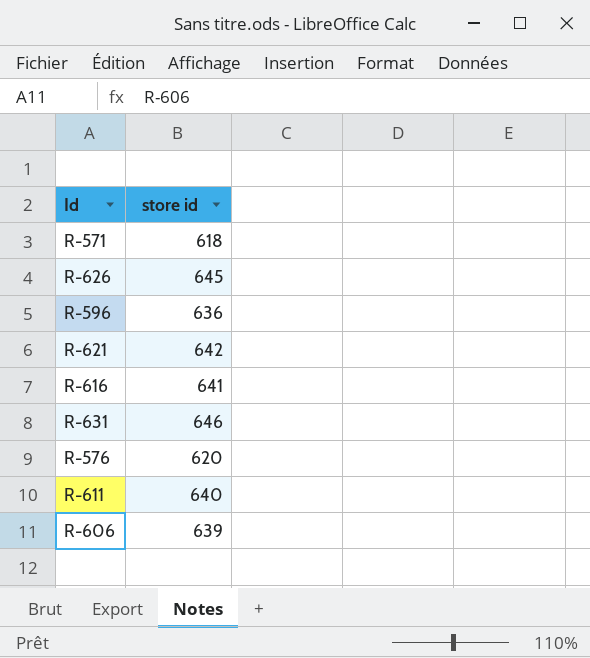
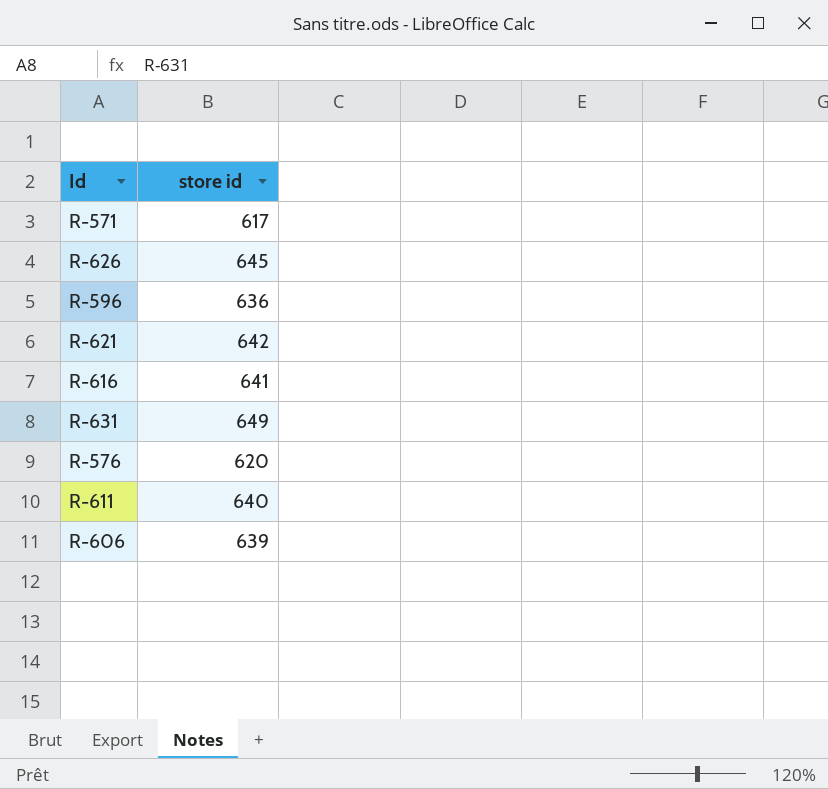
R-571 | store id: 618 -> 617
R-631 | store id: 646 -> 649

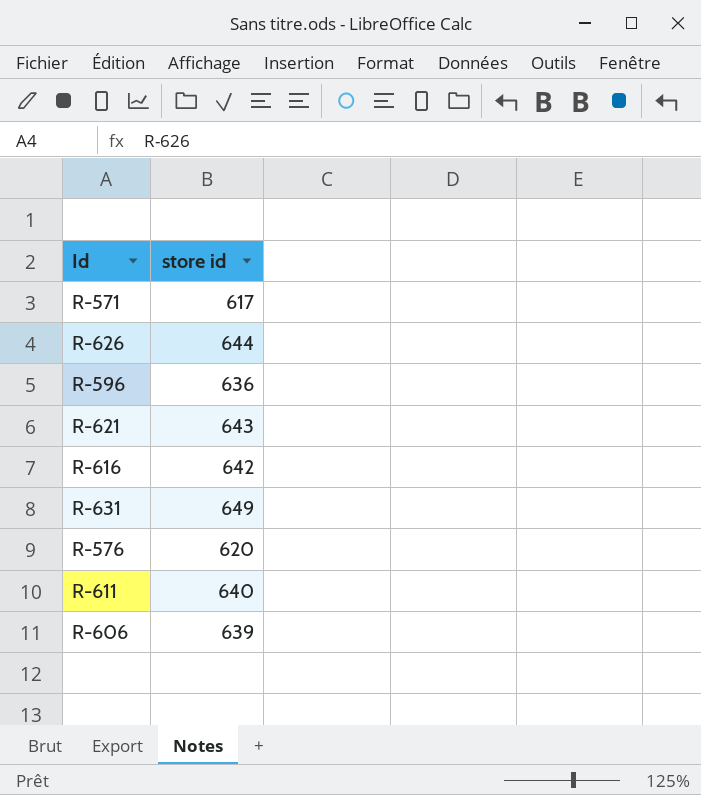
R-626 | store id: 645 -> 644
R-621 | store id: 642 -> 643
R-616 | store id: 641 -> 642

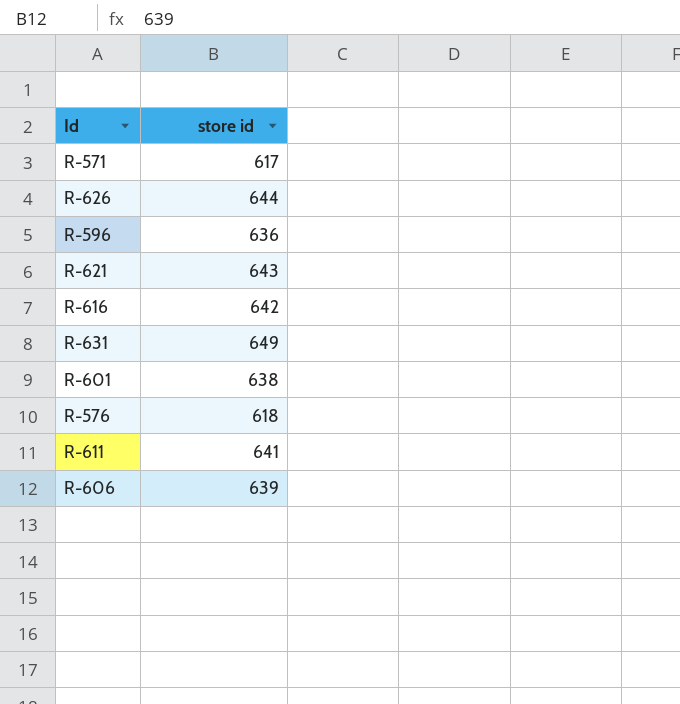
row R-601: none -> 638
R-576 | store id: 620 -> 618
R-611 | store id: 640 -> 641

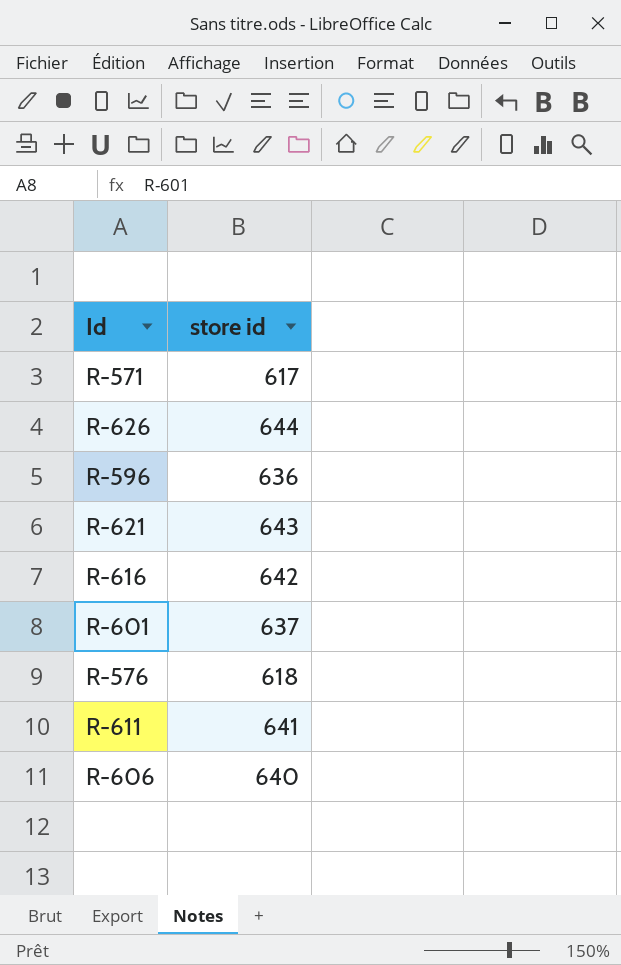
row R-631: 649 -> none
R-601 | store id: 638 -> 637
R-606 | store id: 639 -> 640

